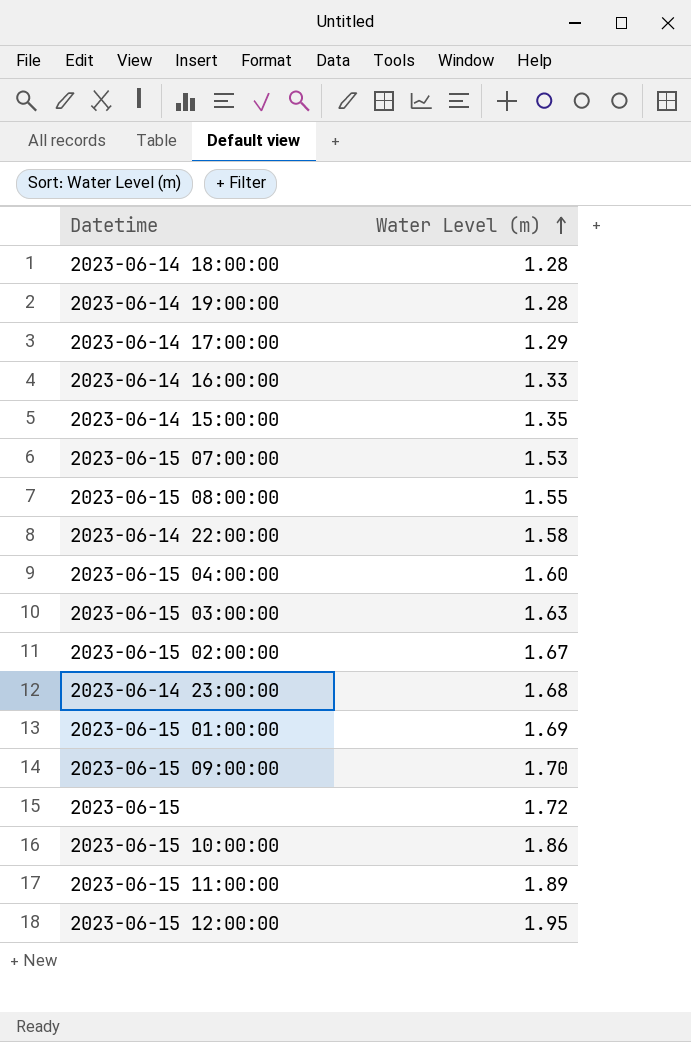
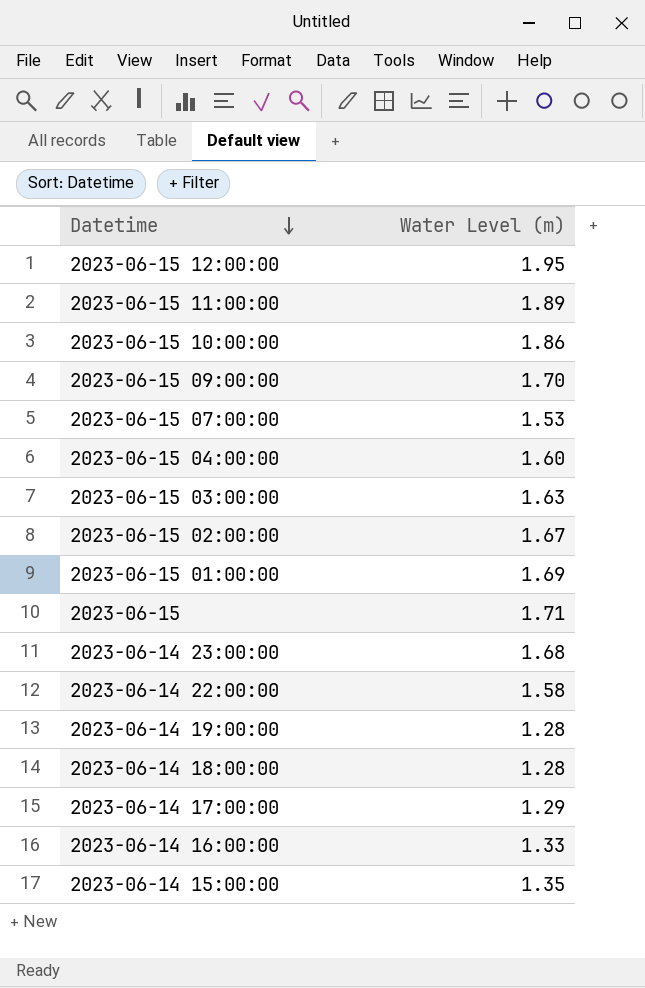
row order: Water Level (m) ascending -> Datetime descending
row 2023-06-15 08:00:00: 1.55 -> none
2023-06-15 | Water Level (m): 1.72 -> 1.71

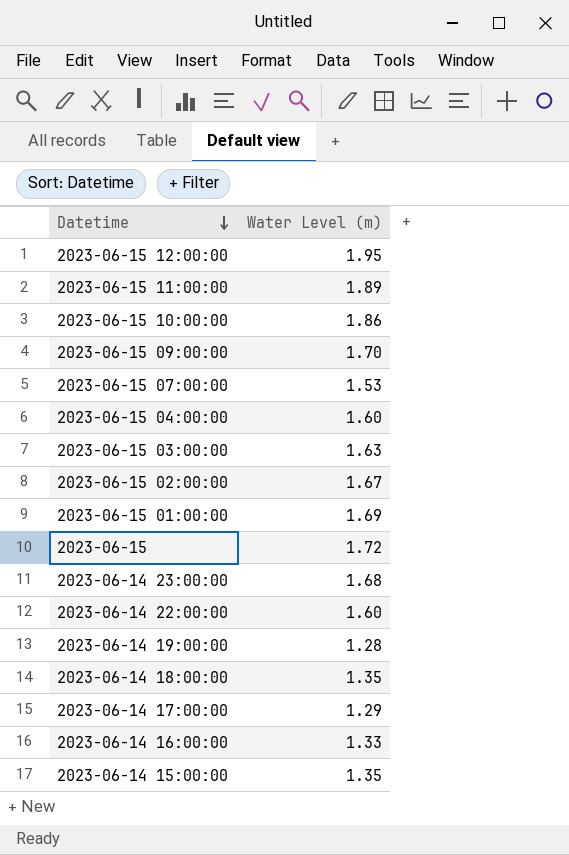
2023-06-15 | Water Level (m): 1.71 -> 1.72
2023-06-14 22:00:00 | Water Level (m): 1.58 -> 1.60
2023-06-14 18:00:00 | Water Level (m): 1.28 -> 1.35

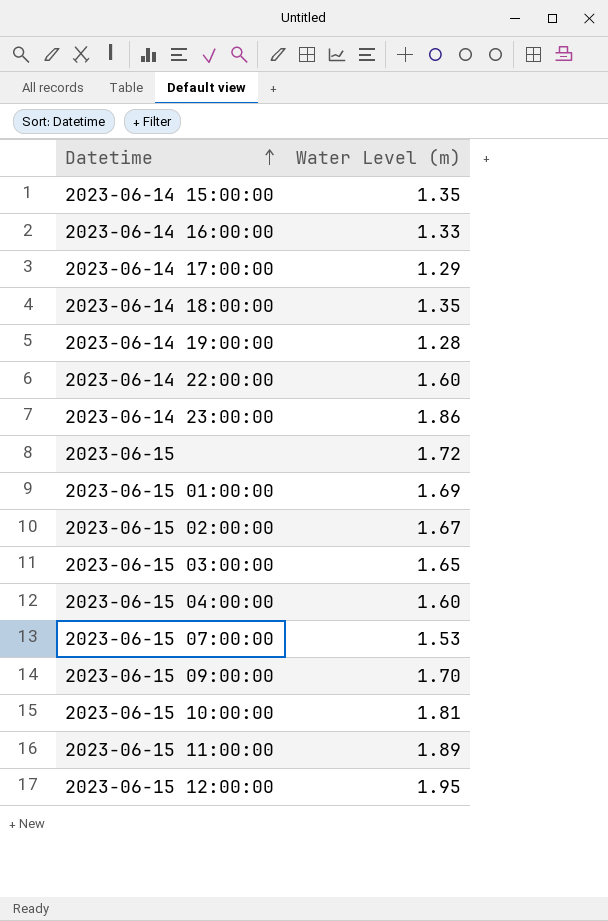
row order: Datetime descending -> Datetime ascending
2023-06-14 23:00:00 | Water Level (m): 1.68 -> 1.86
2023-06-15 03:00:00 | Water Level (m): 1.63 -> 1.65
2023-06-15 10:00:00 | Water Level (m): 1.86 -> 1.81

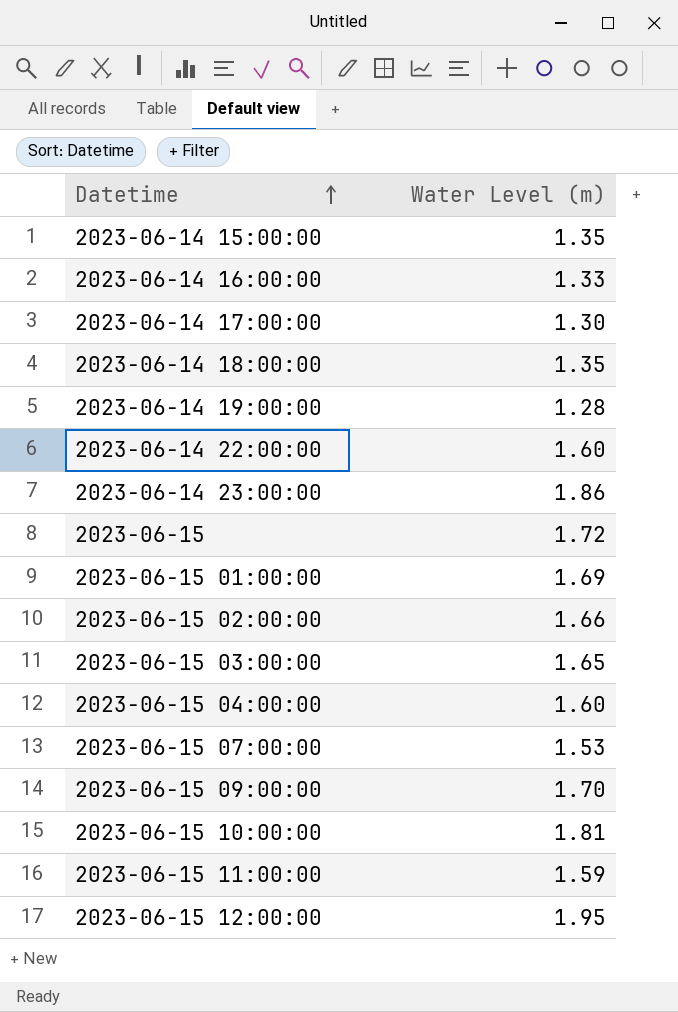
2023-06-14 17:00:00 | Water Level (m): 1.29 -> 1.30
2023-06-15 02:00:00 | Water Level (m): 1.67 -> 1.66
2023-06-15 11:00:00 | Water Level (m): 1.89 -> 1.59

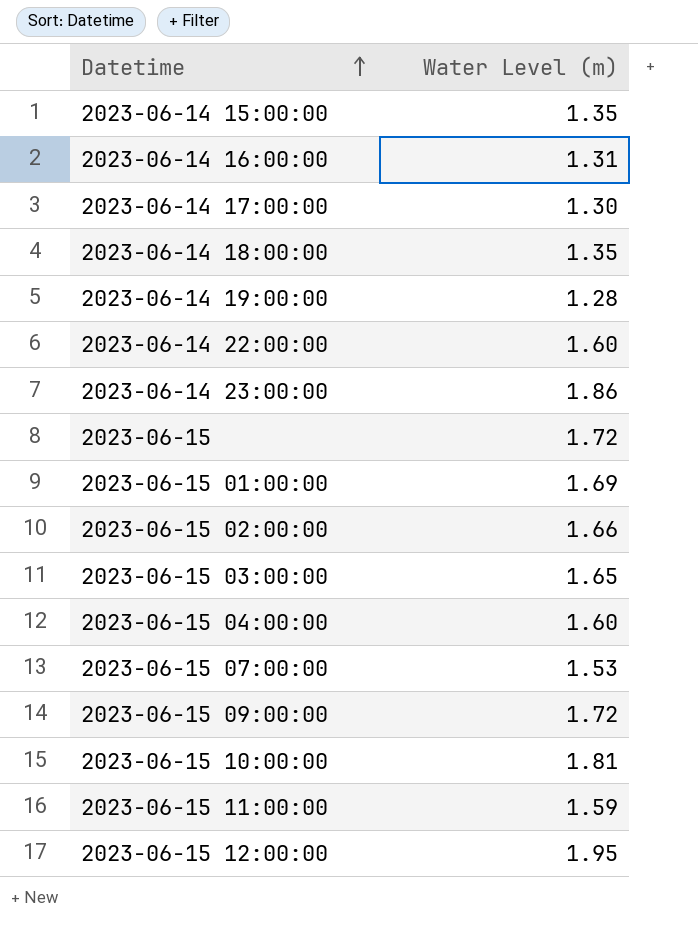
2023-06-14 16:00:00 | Water Level (m): 1.33 -> 1.31
2023-06-15 09:00:00 | Water Level (m): 1.70 -> 1.72

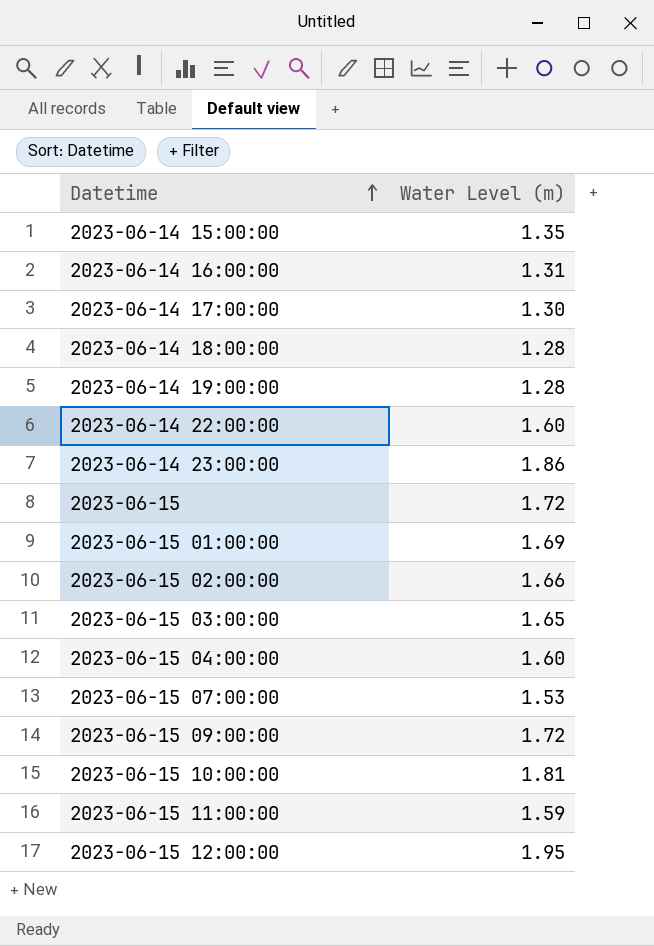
2023-06-14 18:00:00 | Water Level (m): 1.35 -> 1.28

